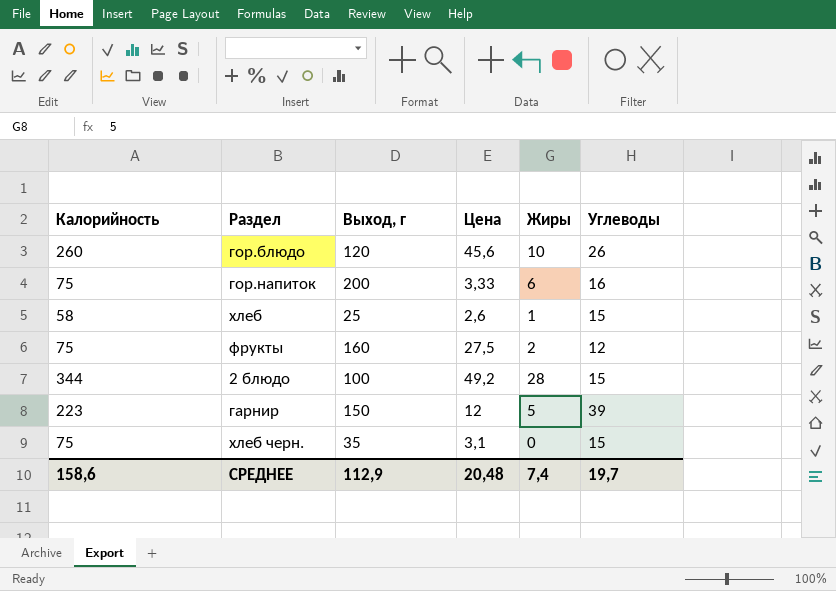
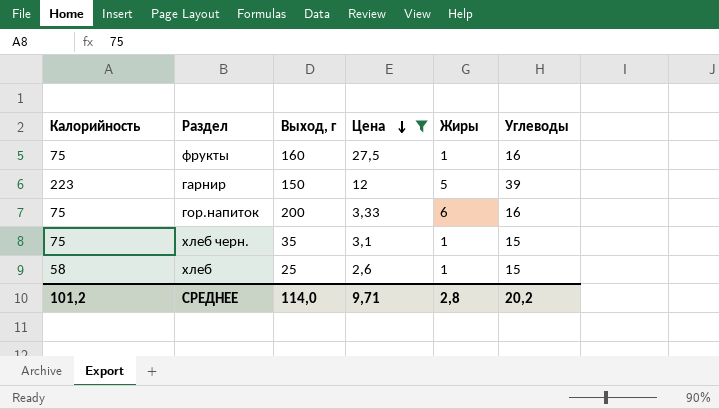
filter: none -> Цена <= 27,5
row order: none -> Цена descending
фрукты | Жиры: 2 -> 1
фрукты | Углеводы: 12 -> 16
хлеб черн. | Жиры: 0 -> 1
СРЕДНЕЕ | Калорийность: 158,6 -> 101,2
СРЕДНЕЕ | Выход, г: 112,9 -> 114,0
СРЕДНЕЕ | Цена: 20,48 -> 9,71
СРЕДНЕЕ | Жиры: 7,4 -> 2,8
СРЕДНЕЕ | Углеводы: 19,7 -> 20,2

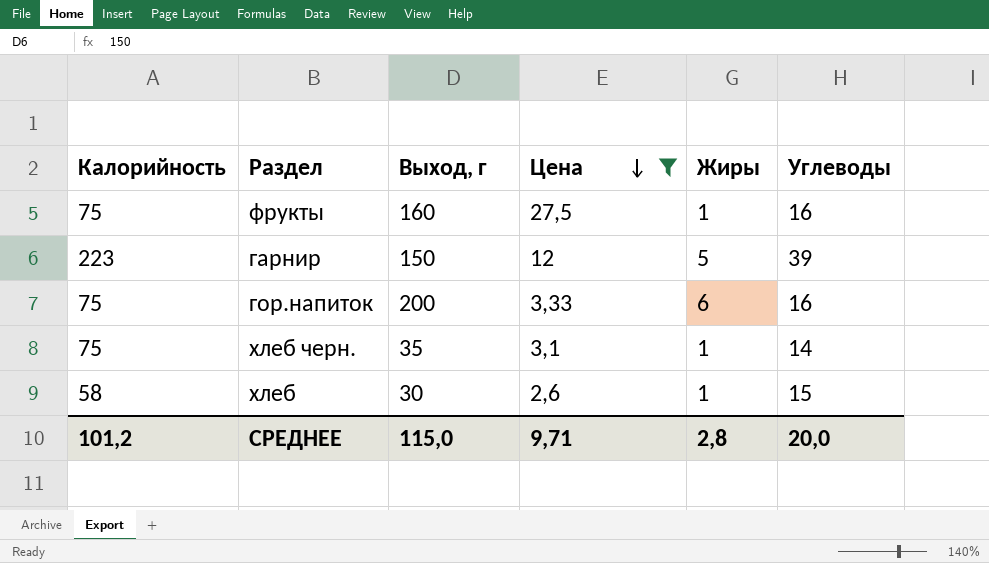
хлеб черн. | Углеводы: 15 -> 14
хлеб | Выход, г: 25 -> 30
СРЕДНЕЕ | Выход, г: 114,0 -> 115,0
СРЕДНЕЕ | Углеводы: 20,2 -> 20,0

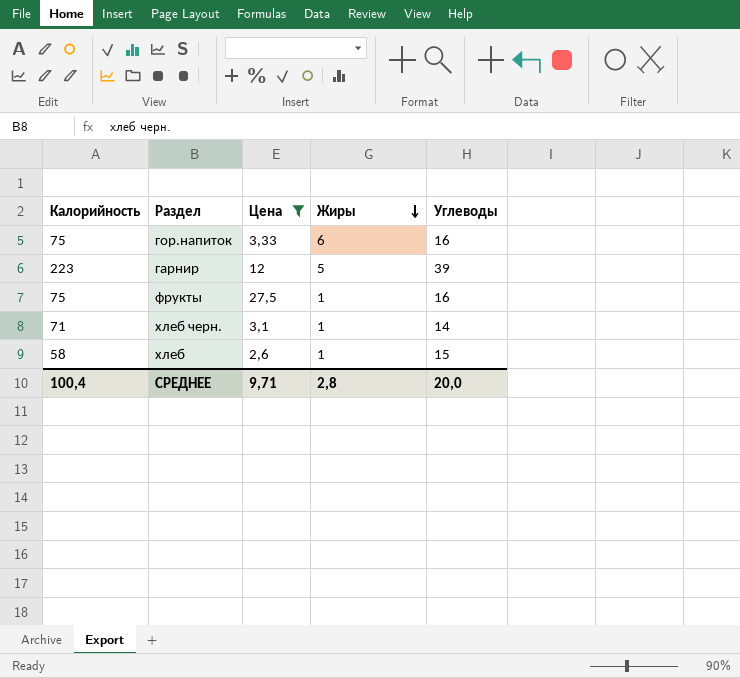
row order: Цена descending -> Жиры descending
column Выход, г | position: 3 -> none
хлеб черн. | Калорийность: 75 -> 71
СРЕДНЕЕ | Калорийность: 101,2 -> 100,4

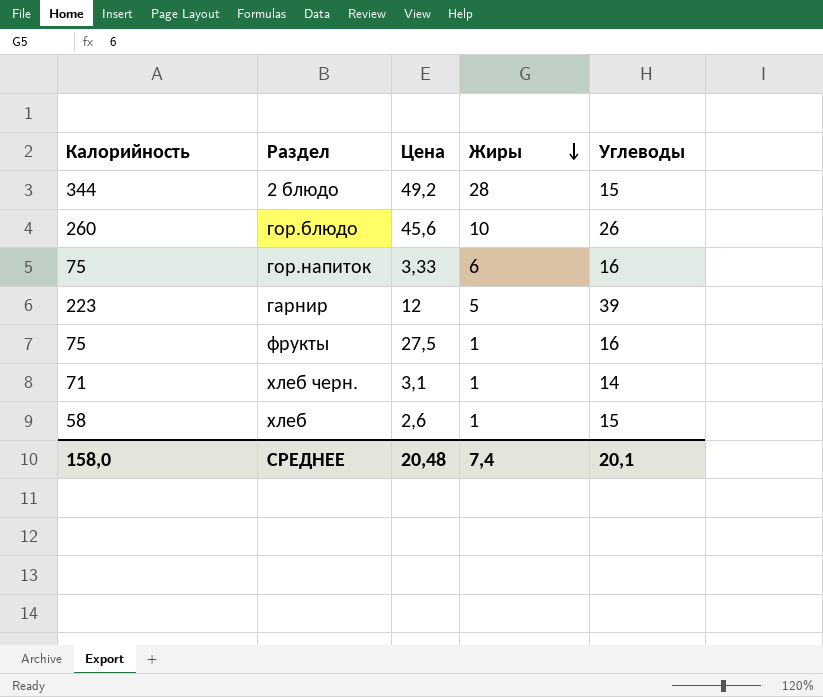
filter: Цена <= 27,5 -> none
СРЕДНЕЕ | Калорийность: 100,4 -> 158,0
СРЕДНЕЕ | Цена: 9,71 -> 20,48
СРЕДНЕЕ | Жиры: 2,8 -> 7,4
СРЕДНЕЕ | Углеводы: 20,0 -> 20,1

